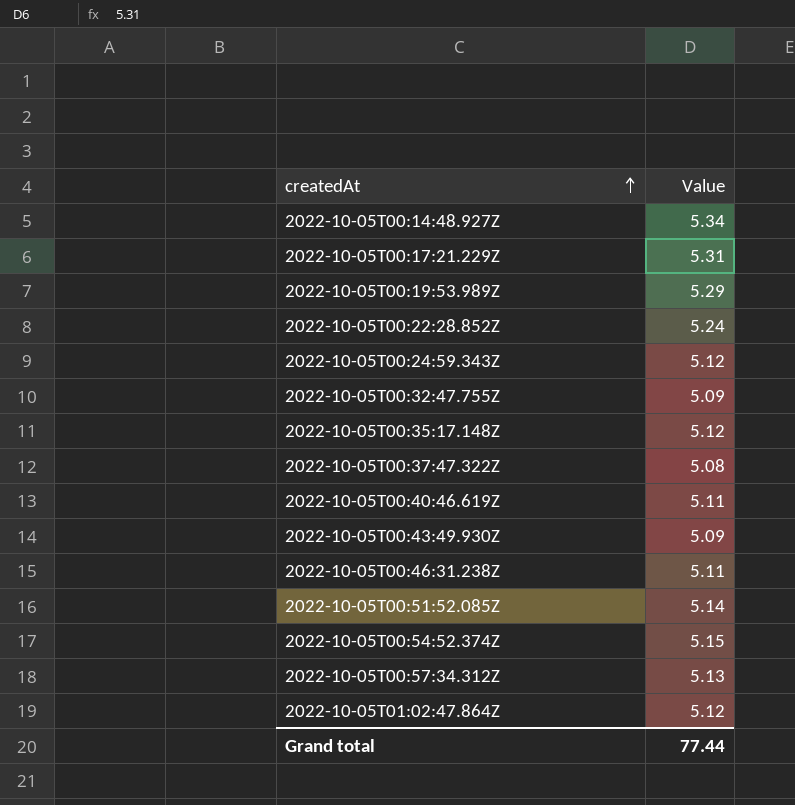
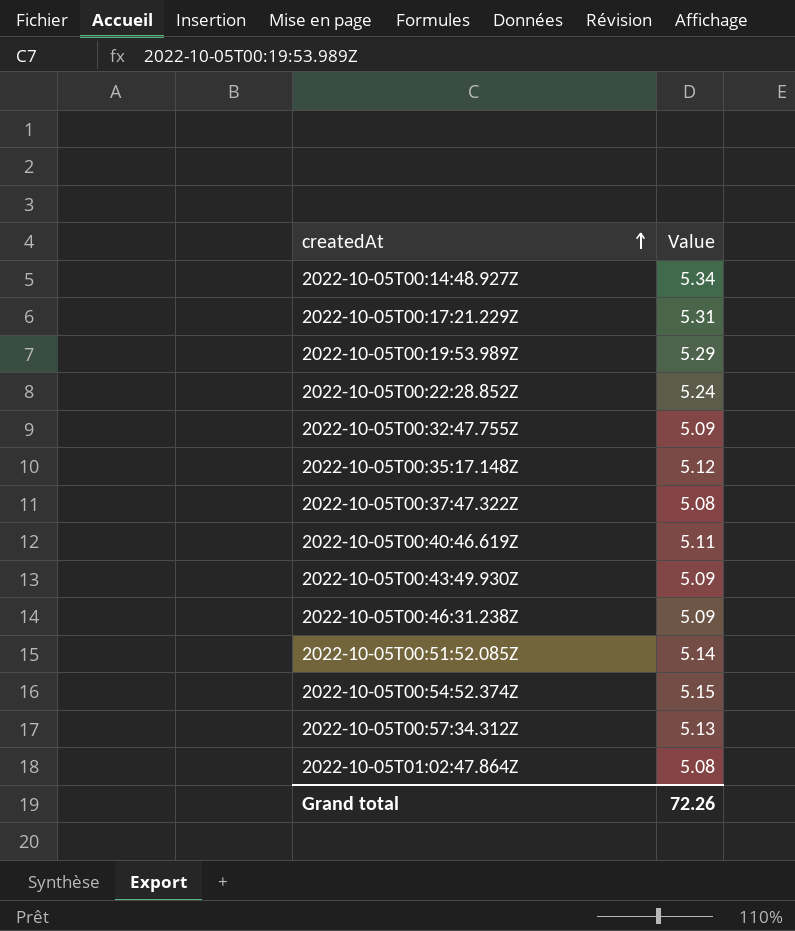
row 2022-10-05T00:24:59.343Z: 5.12 -> none
2022-10-05T00:46:31.238Z | Value: 5.11 -> 5.09
2022-10-05T01:02:47.864Z | Value: 5.12 -> 5.08
Grand total | Value: 77.44 -> 72.26

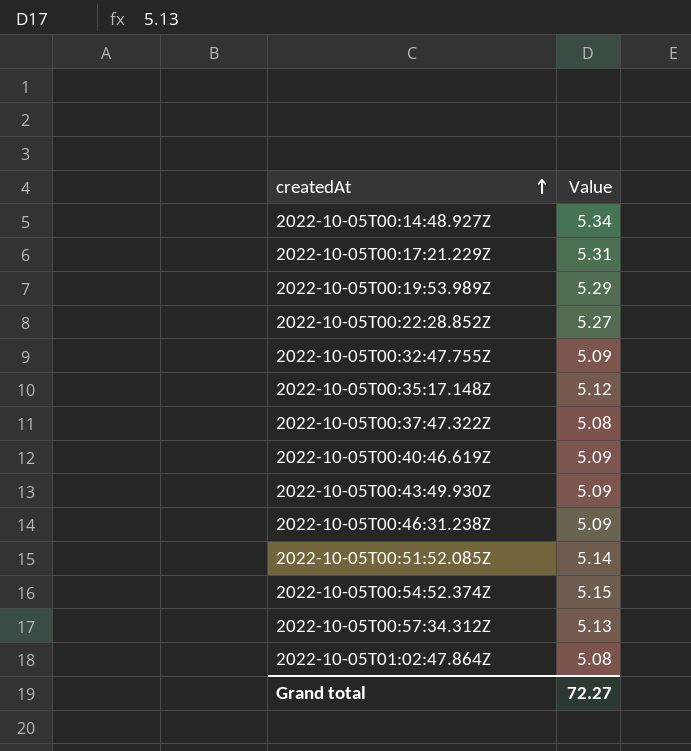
2022-10-05T00:22:28.852Z | Value: 5.24 -> 5.27
2022-10-05T00:40:46.619Z | Value: 5.11 -> 5.09
Grand total | Value: 72.26 -> 72.27

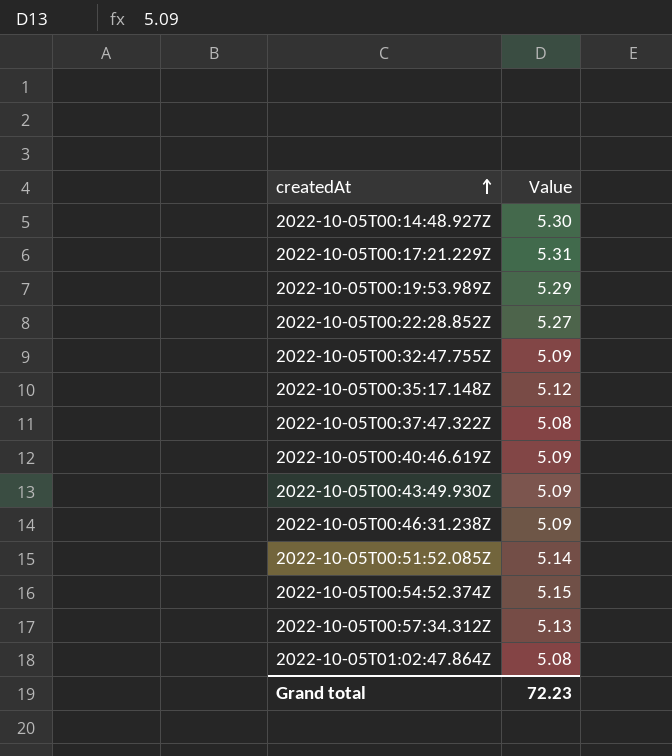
2022-10-05T00:14:48.927Z | Value: 5.34 -> 5.30
Grand total | Value: 72.27 -> 72.23

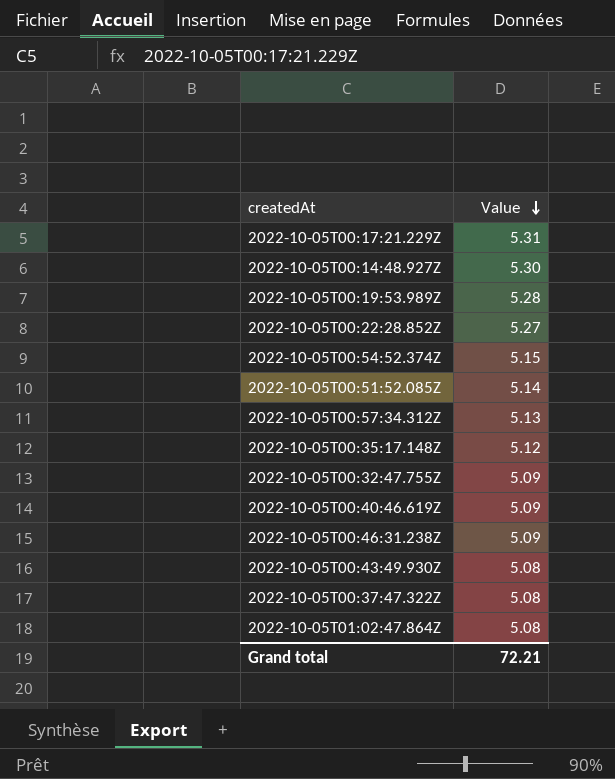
row order: createdAt ascending -> Value descending
2022-10-05T00:19:53.989Z | Value: 5.29 -> 5.28
2022-10-05T00:43:49.930Z | Value: 5.09 -> 5.08
Grand total | Value: 72.23 -> 72.21

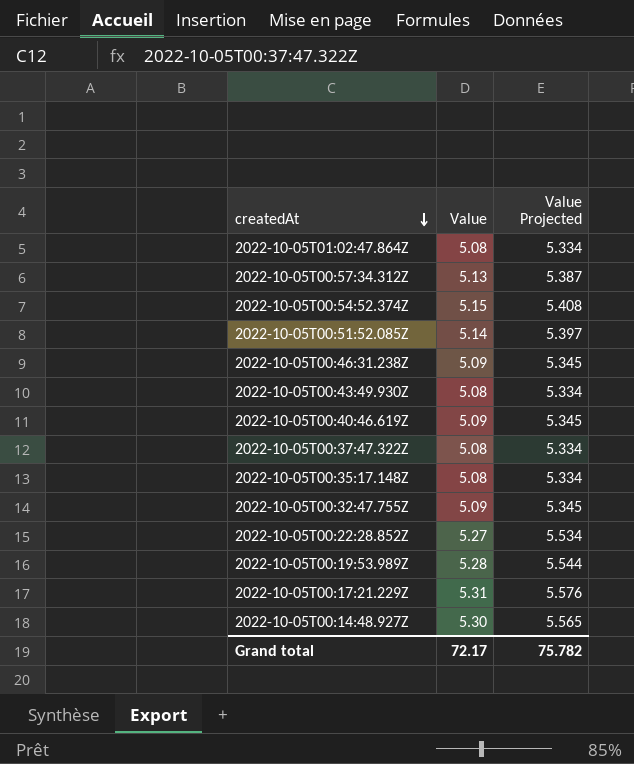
row order: Value descending -> createdAt descending
column Value Projected | formula: none -> [Value] * 1.05
2022-10-05T00:35:17.148Z | Value: 5.12 -> 5.08
Grand total | Value: 72.21 -> 72.17

